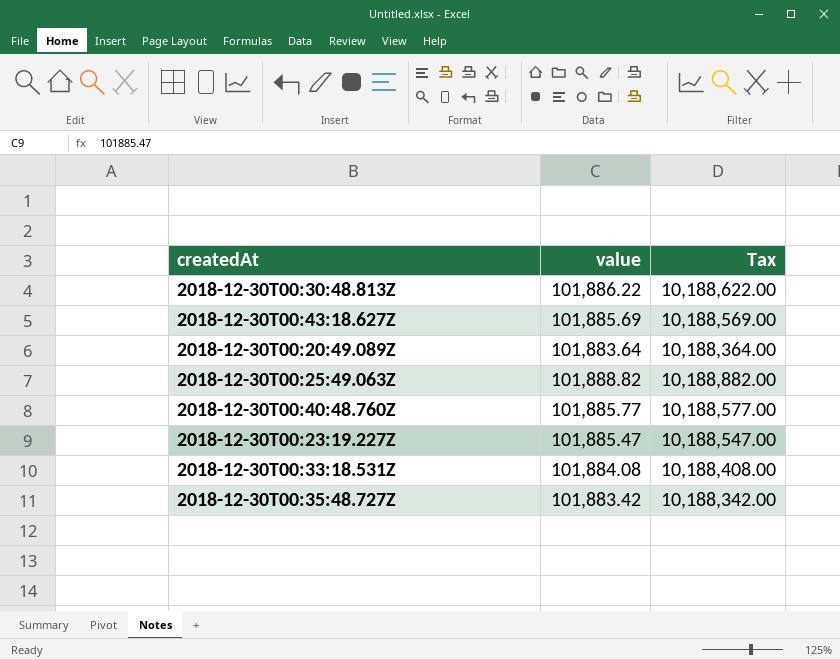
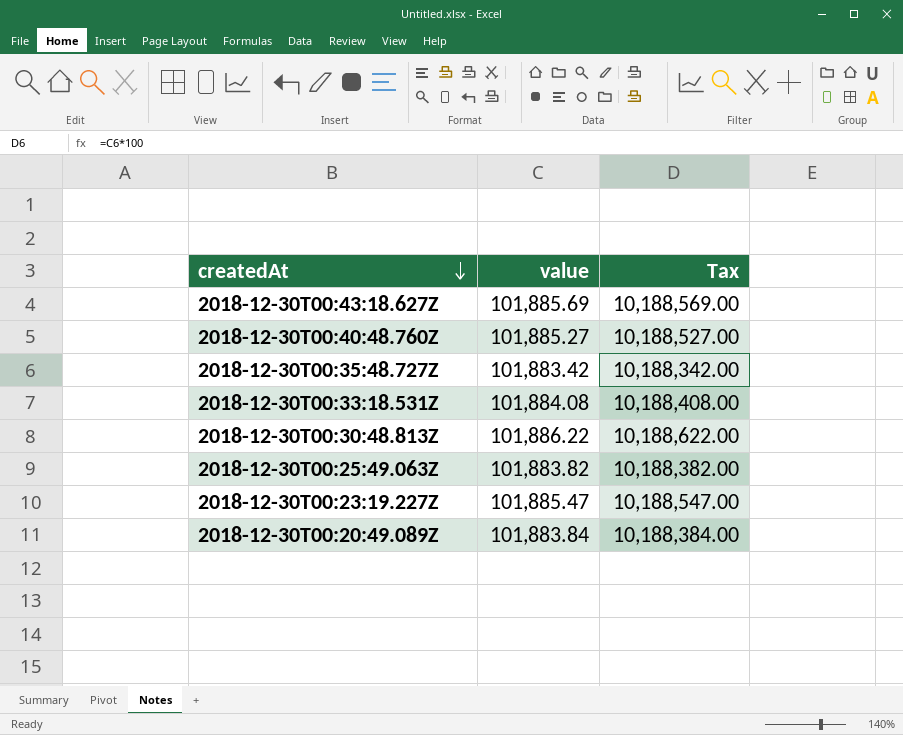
row order: none -> createdAt descending
2018-12-30T00:40:48.760Z | value: 101,885.77 -> 101,885.27
2018-12-30T00:40:48.760Z | Tax: 10,188,577.00 -> 10,188,527.00
2018-12-30T00:25:49.063Z | value: 101,888.82 -> 101,883.82
2018-12-30T00:25:49.063Z | Tax: 10,188,882.00 -> 10,188,382.00
2018-12-30T00:20:49.089Z | value: 101,883.64 -> 101,883.84
2018-12-30T00:20:49.089Z | Tax: 10,188,364.00 -> 10,188,384.00

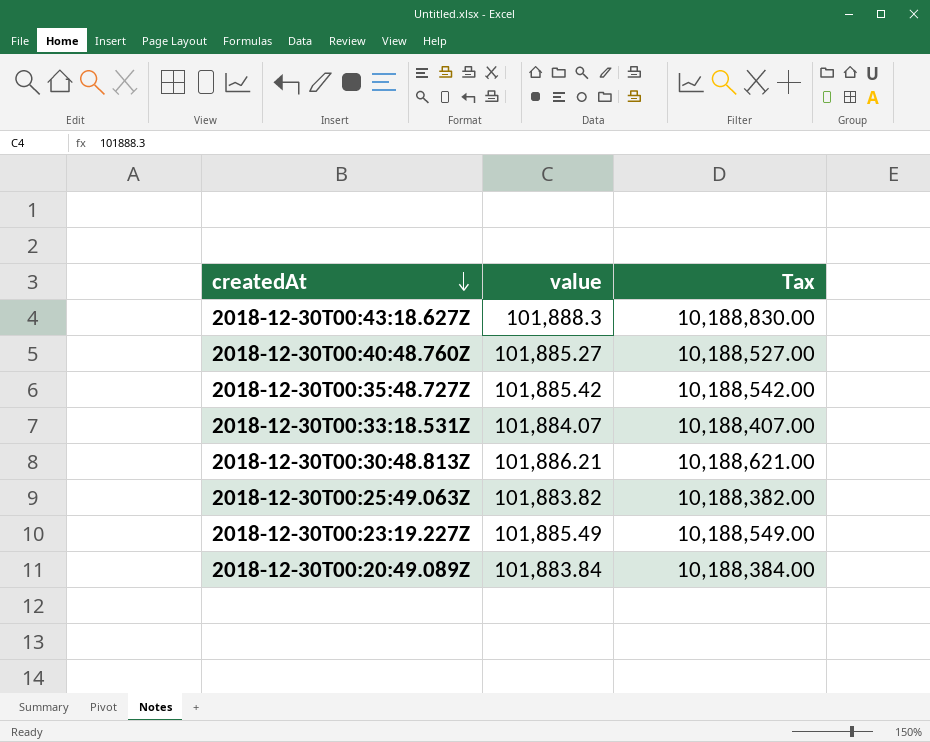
2018-12-30T00:43:18.627Z | value: 101,885.69 -> 101,888.3
2018-12-30T00:43:18.627Z | Tax: 10,188,569.00 -> 10,188,830.00
2018-12-30T00:35:48.727Z | value: 101,883.42 -> 101,885.42
2018-12-30T00:35:48.727Z | Tax: 10,188,342.00 -> 10,188,542.00
2018-12-30T00:33:18.531Z | value: 101,884.08 -> 101,884.07
2018-12-30T00:33:18.531Z | Tax: 10,188,408.00 -> 10,188,407.00
2018-12-30T00:30:48.813Z | value: 101,886.22 -> 101,886.21
2018-12-30T00:30:48.813Z | Tax: 10,188,622.00 -> 10,188,621.00
2018-12-30T00:23:19.227Z | value: 101,885.47 -> 101,885.49
2018-12-30T00:23:19.227Z | Tax: 10,188,547.00 -> 10,188,549.00

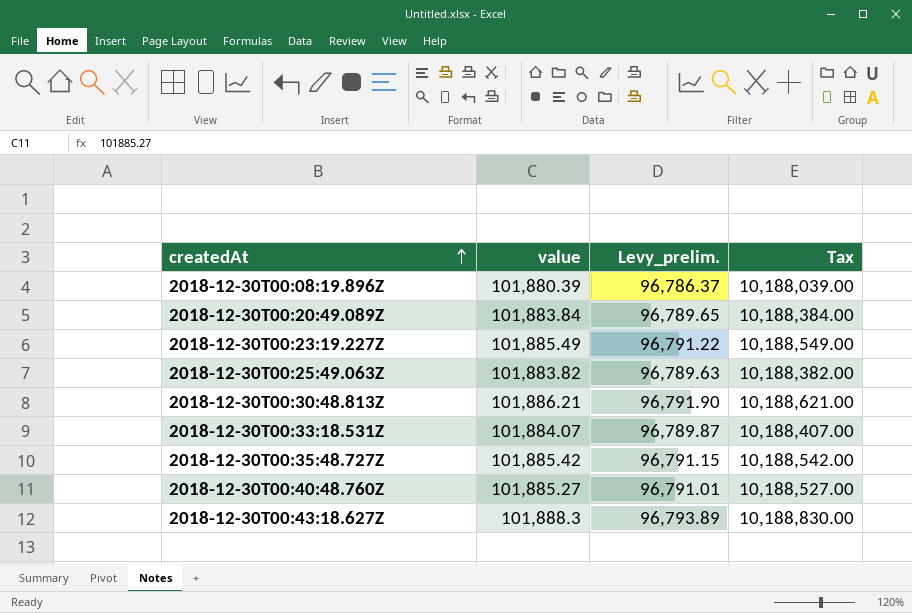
row order: createdAt descending -> createdAt ascending
column Levy_prelim. | formula: none -> [value] * 0.95
row 2018-12-30T00:08:19.896Z: none -> 101,880.39 | 96,786.37 | 10,188,039.00

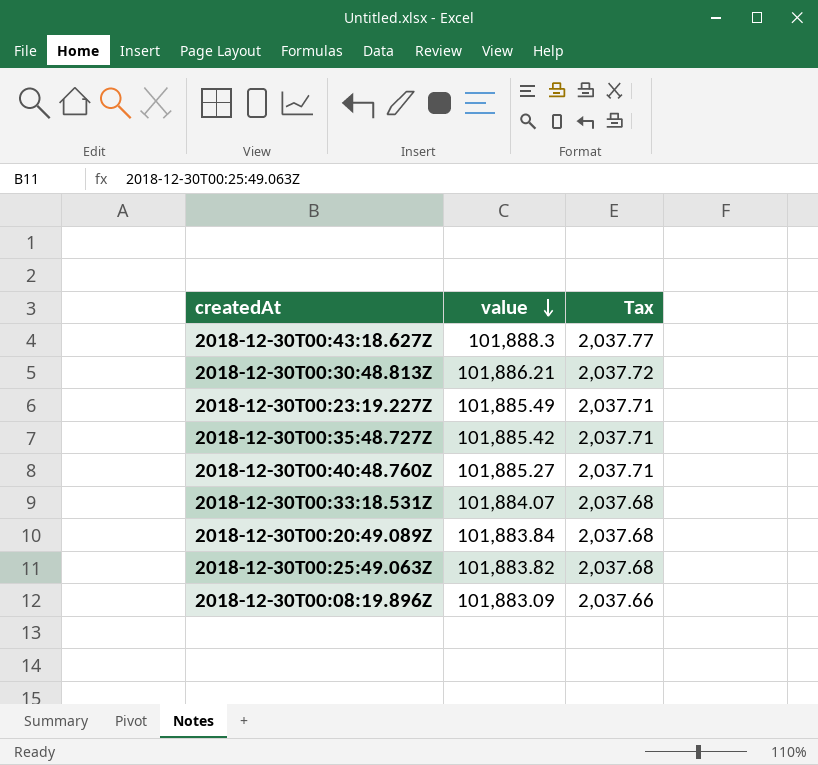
row order: createdAt ascending -> value descending
column Levy_prelim. | formula: [value] * 0.95 -> none
column Tax | formula: [value] * 100 -> [value] * 0.02
2018-12-30T00:08:19.896Z | value: 101,880.39 -> 101,883.09

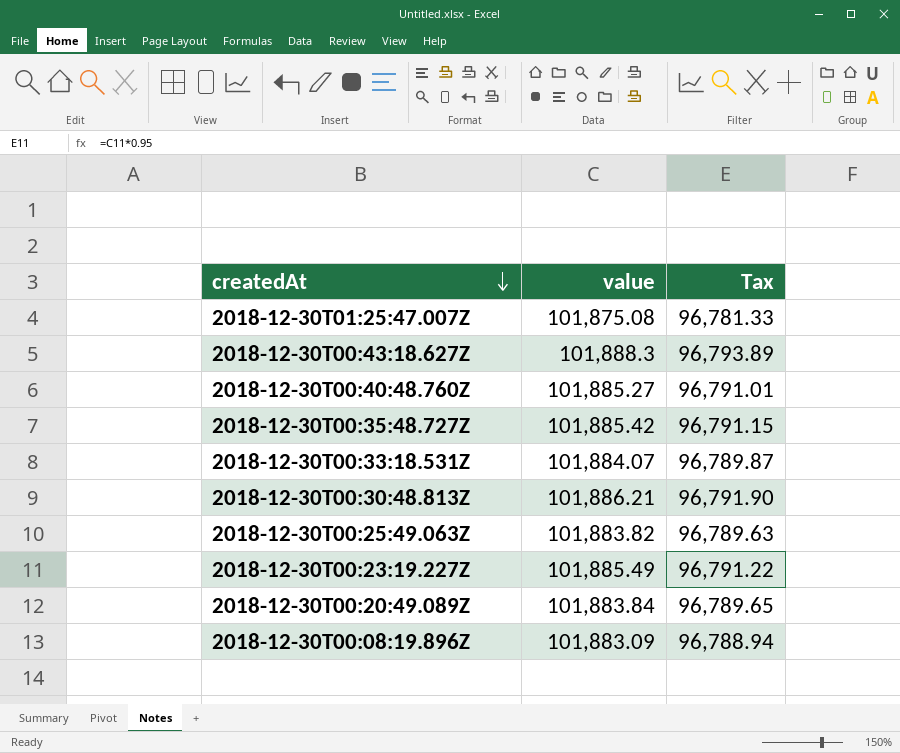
row order: value descending -> createdAt descending
column Tax | formula: [value] * 0.02 -> [value] * 0.95
row 2018-12-30T01:25:47.007Z: none -> 101,875.08 | 96,781.33

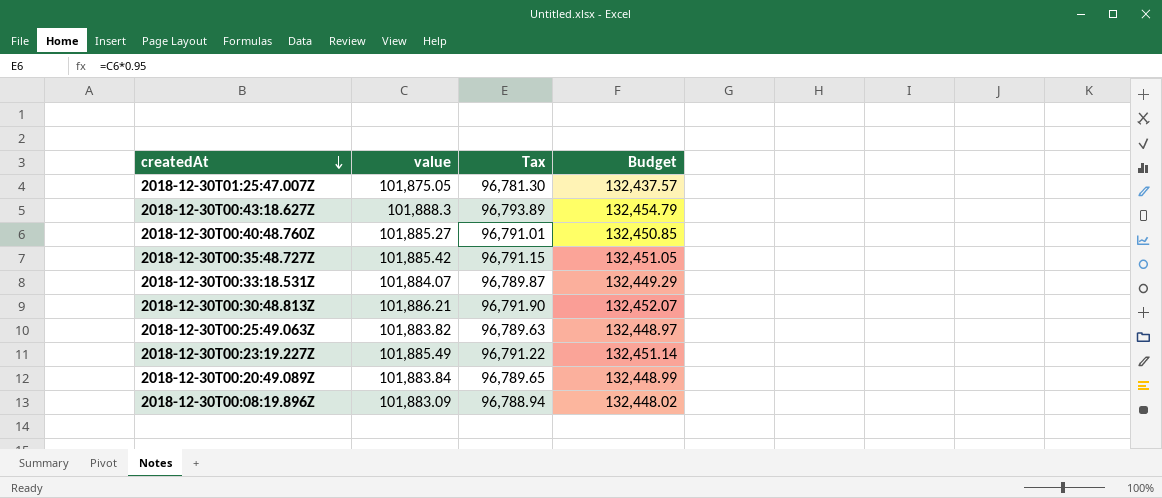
column Budget | formula: none -> [value] * 1.3
2018-12-30T01:25:47.007Z | value: 101,875.08 -> 101,875.05
2018-12-30T01:25:47.007Z | Tax: 96,781.33 -> 96,781.30

